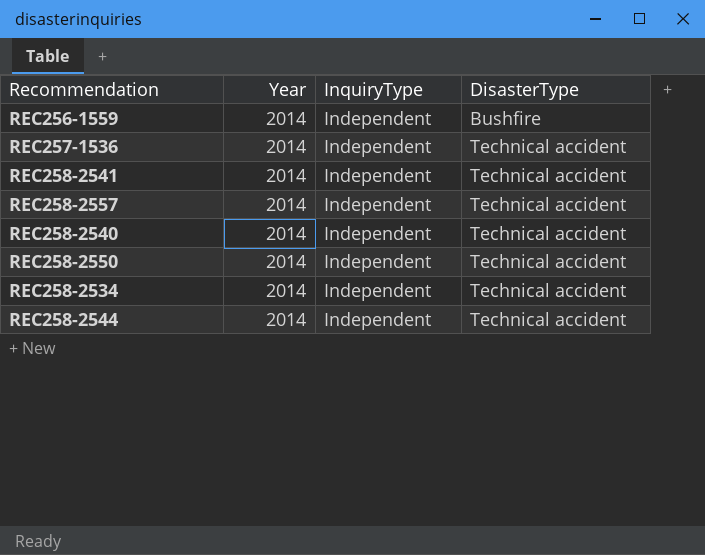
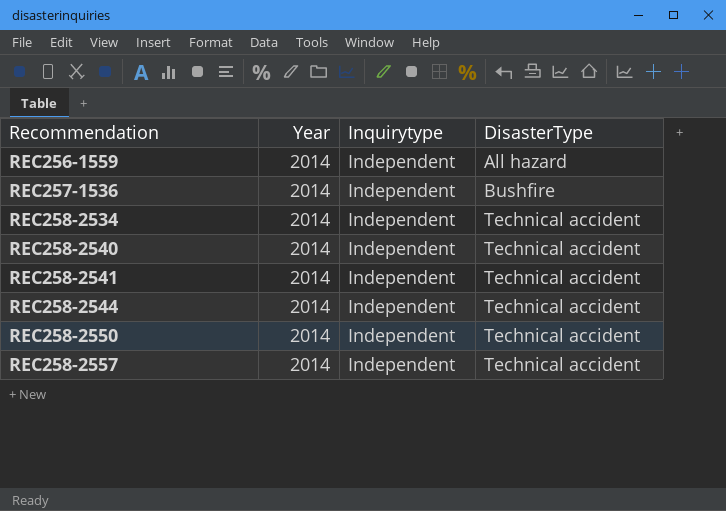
row order: DisasterType ascending -> Recommendation ascending
column name: InquiryType -> Inquirytype
REC256-1559 | DisasterType: Bushfire -> All hazard
REC257-1536 | DisasterType: Technical accident -> Bushfire

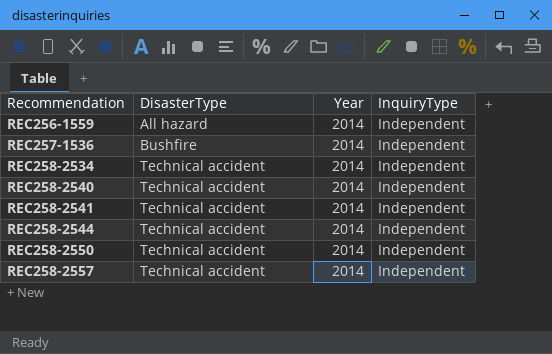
column DisasterType | position: 4 -> 2
column name: Inquirytype -> InquiryType

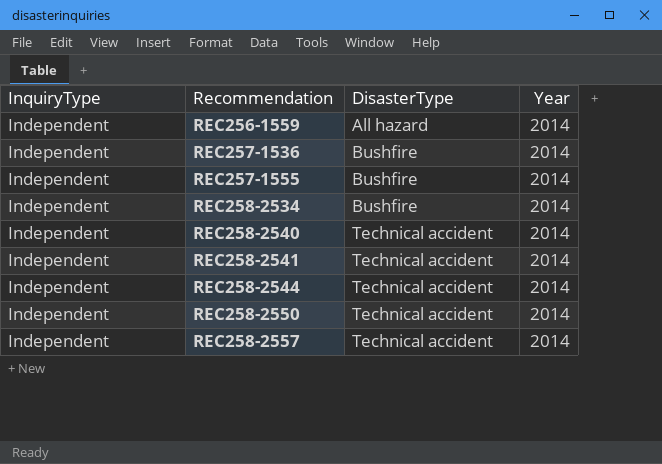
column InquiryType | position: 4 -> 1
row REC257-1555: none -> Independent | Bushfire | 2014
REC258-2534 | DisasterType: Technical accident -> Bushfire

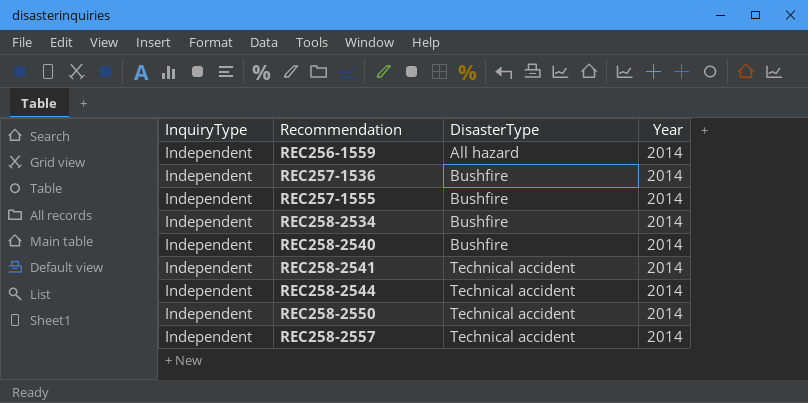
REC258-2540 | DisasterType: Technical accident -> Bushfire

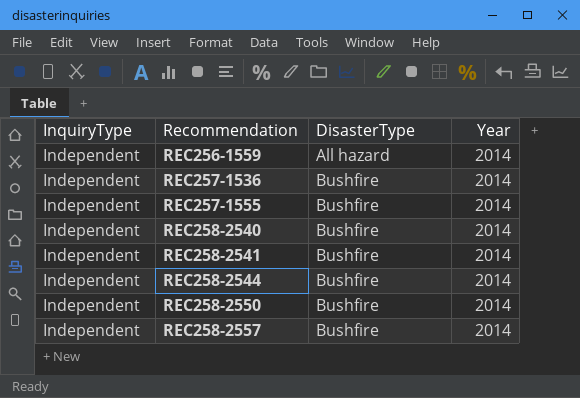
row REC258-2534: Independent | Bushfire | 2014 -> none
REC258-2541 | DisasterType: Technical accident -> Bushfire
REC258-2544 | DisasterType: Technical accident -> Bushfire
REC258-2550 | DisasterType: Technical accident -> Bushfire
REC258-2557 | DisasterType: Technical accident -> Bushfire

